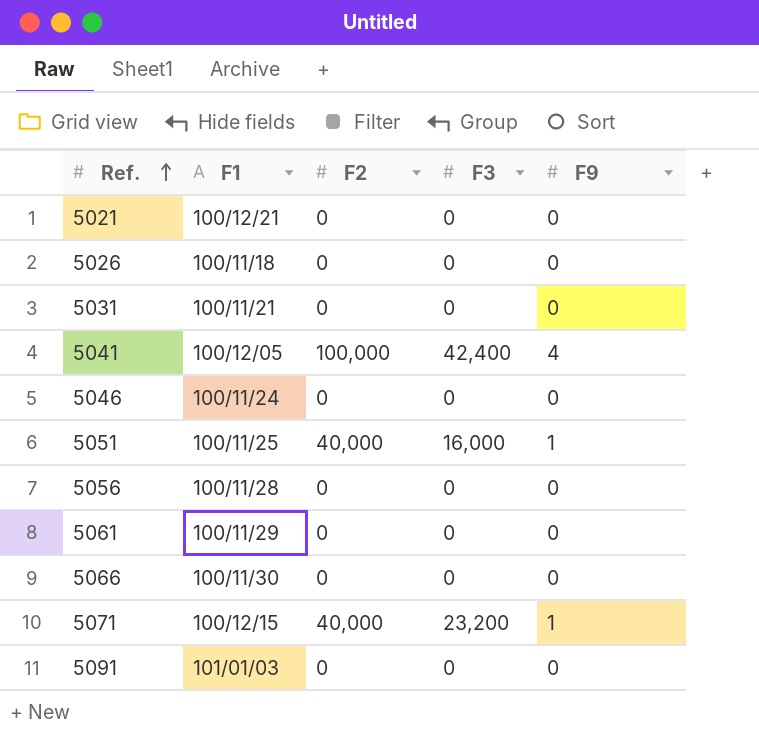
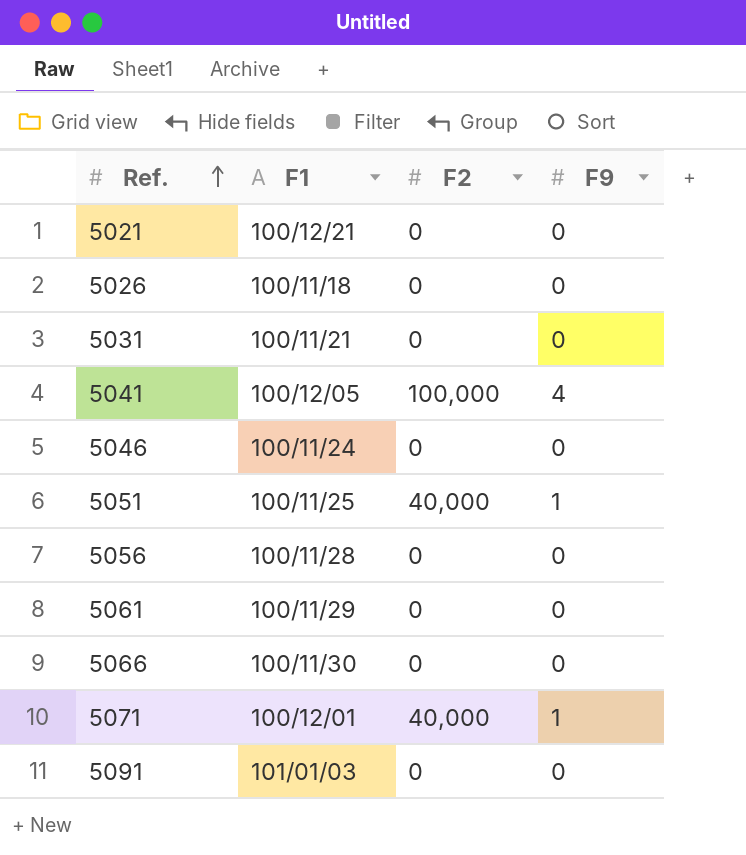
column F3 | position: 4 -> none
5071 | F1: 100/12/15 -> 100/12/01

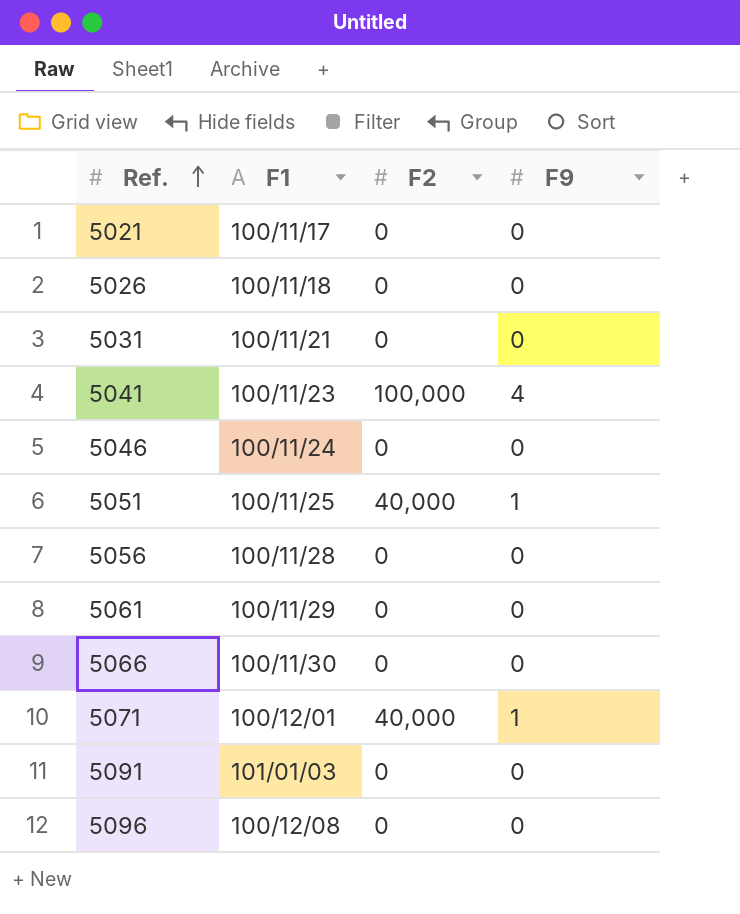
5021 | F1: 100/12/21 -> 100/11/17
5041 | F1: 100/12/05 -> 100/11/23
row 5096: none -> 100/12/08 | 0 | 0

